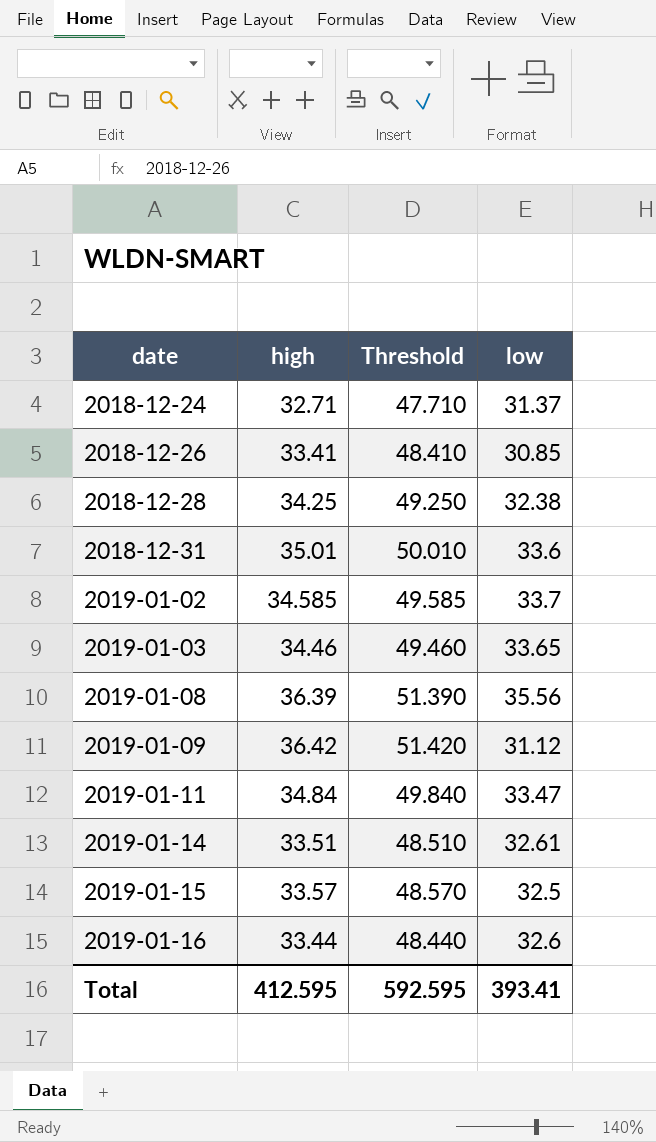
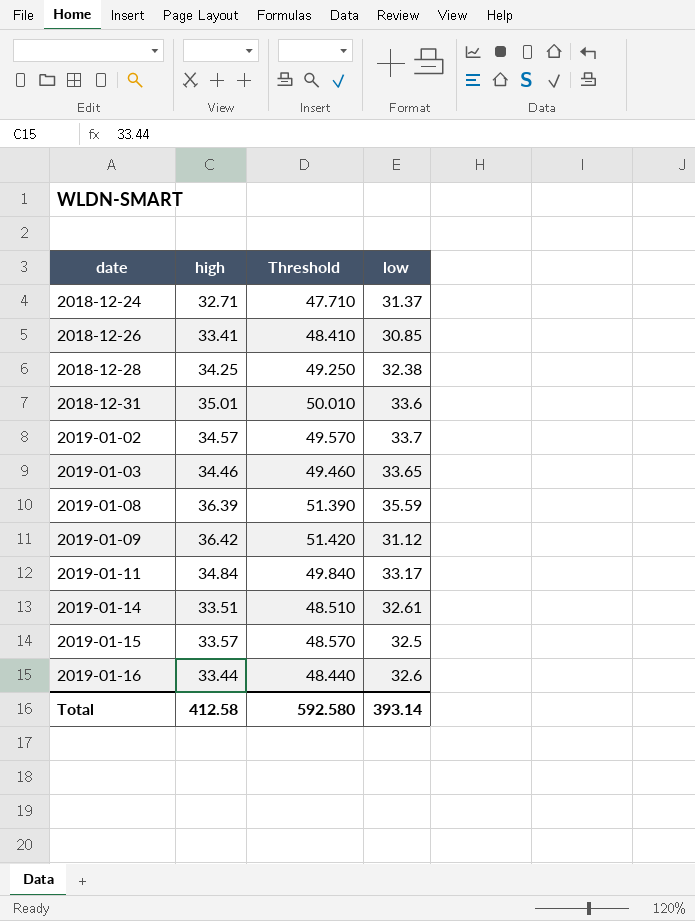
2019-01-02 | high: 34.585 -> 34.57
2019-01-02 | Threshold: 49.585 -> 49.570
2019-01-08 | low: 35.56 -> 35.59
2019-01-11 | low: 33.47 -> 33.17
Total | high: 412.595 -> 412.58
Total | Threshold: 592.595 -> 592.580
Total | low: 393.41 -> 393.14

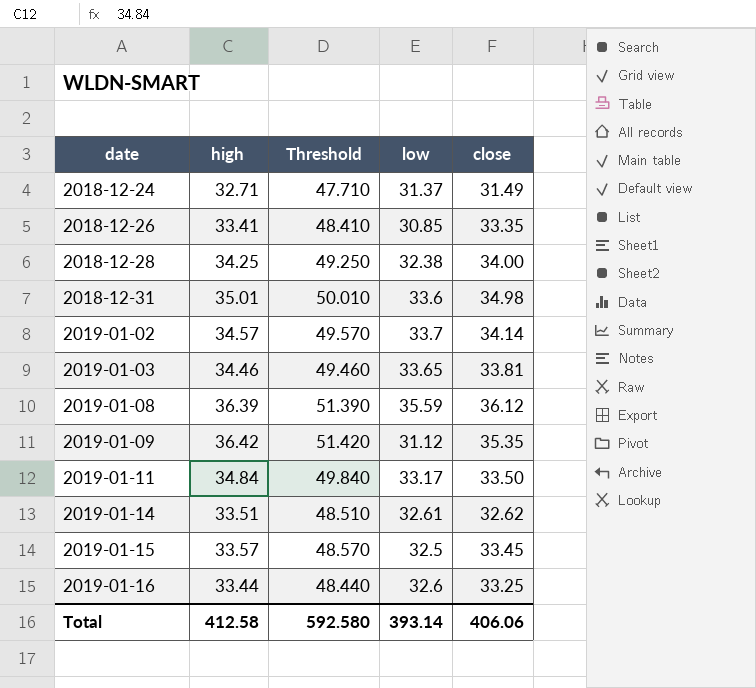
column close | position: none -> 5

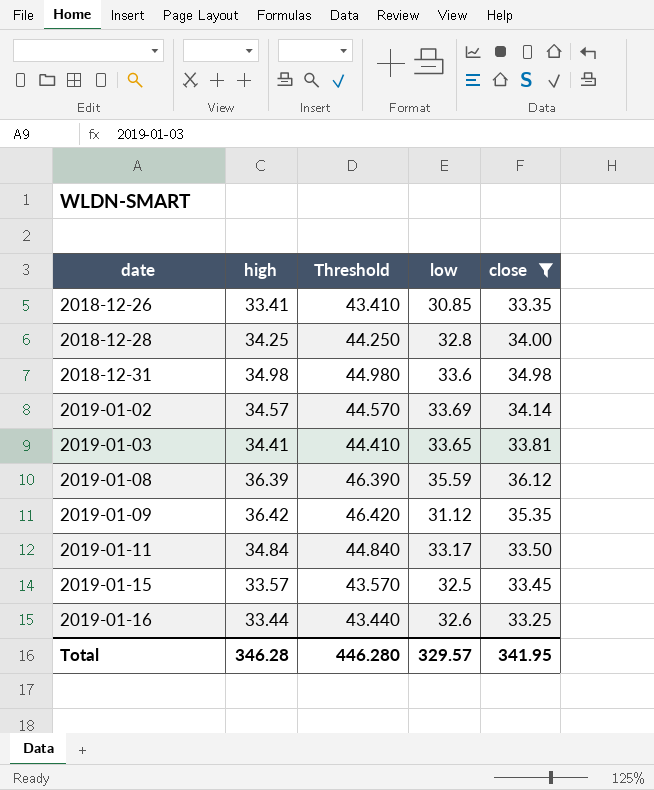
filter: none -> close >= 33.25
column Threshold | formula: [high] + 15 -> [high] + 10
2018-12-28 | low: 32.38 -> 32.8
2018-12-31 | high: 35.01 -> 34.98
2019-01-02 | low: 33.7 -> 33.69
2019-01-03 | high: 34.46 -> 34.41
Total | high: 412.58 -> 346.28
Total | Threshold: 592.580 -> 446.280
Total | low: 393.14 -> 329.57
Total | close: 406.06 -> 341.95

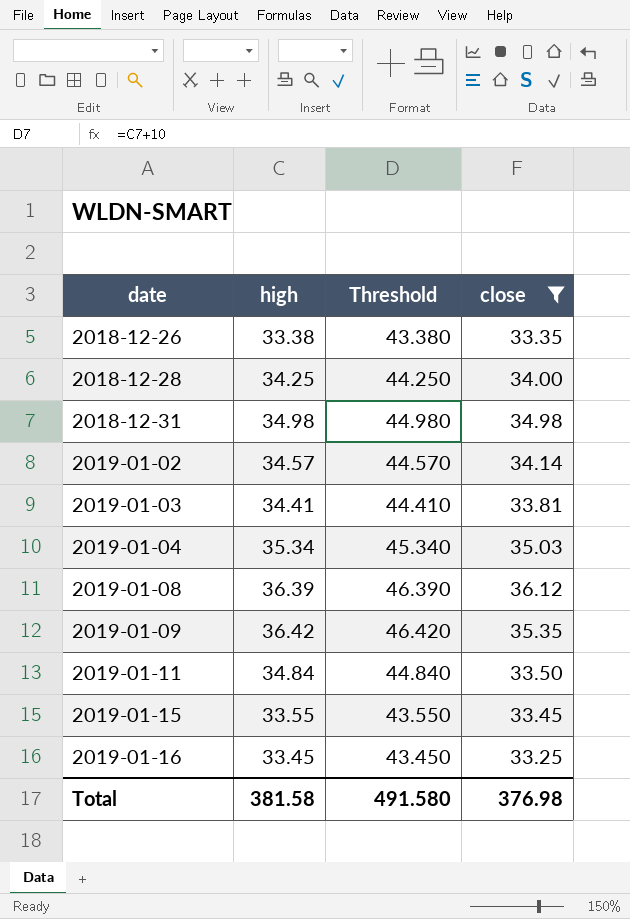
column low | position: 4 -> none
2018-12-26 | high: 33.41 -> 33.38
2018-12-26 | Threshold: 43.410 -> 43.380
row 2019-01-04: none -> 35.34 | 45.340 | 35.03
2019-01-15 | high: 33.57 -> 33.55
2019-01-15 | Threshold: 43.570 -> 43.550
2019-01-16 | high: 33.44 -> 33.45
2019-01-16 | Threshold: 43.440 -> 43.450
Total | high: 346.28 -> 381.58
Total | Threshold: 446.280 -> 491.580
Total | close: 341.95 -> 376.98

